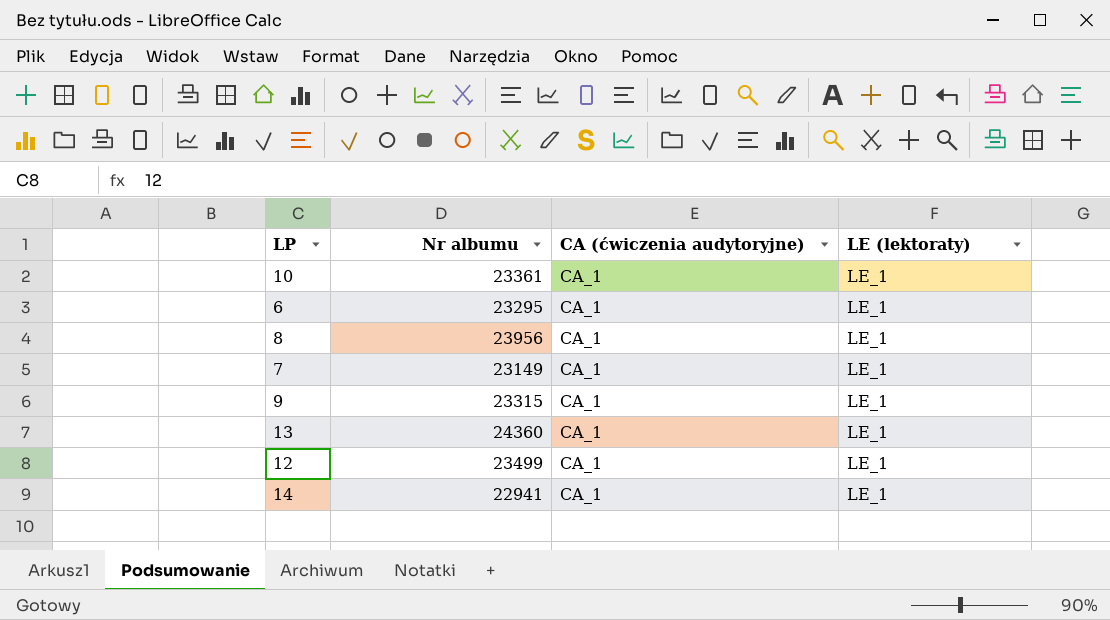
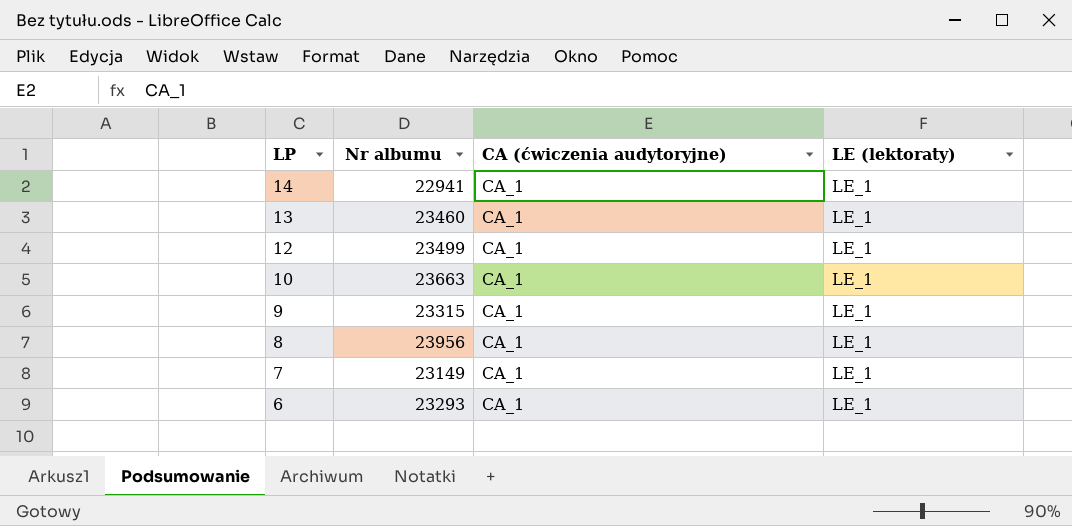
row order: none -> LP descending
13 | Nr albumu: 24360 -> 23460
10 | Nr albumu: 23361 -> 23663
6 | Nr albumu: 23295 -> 23293

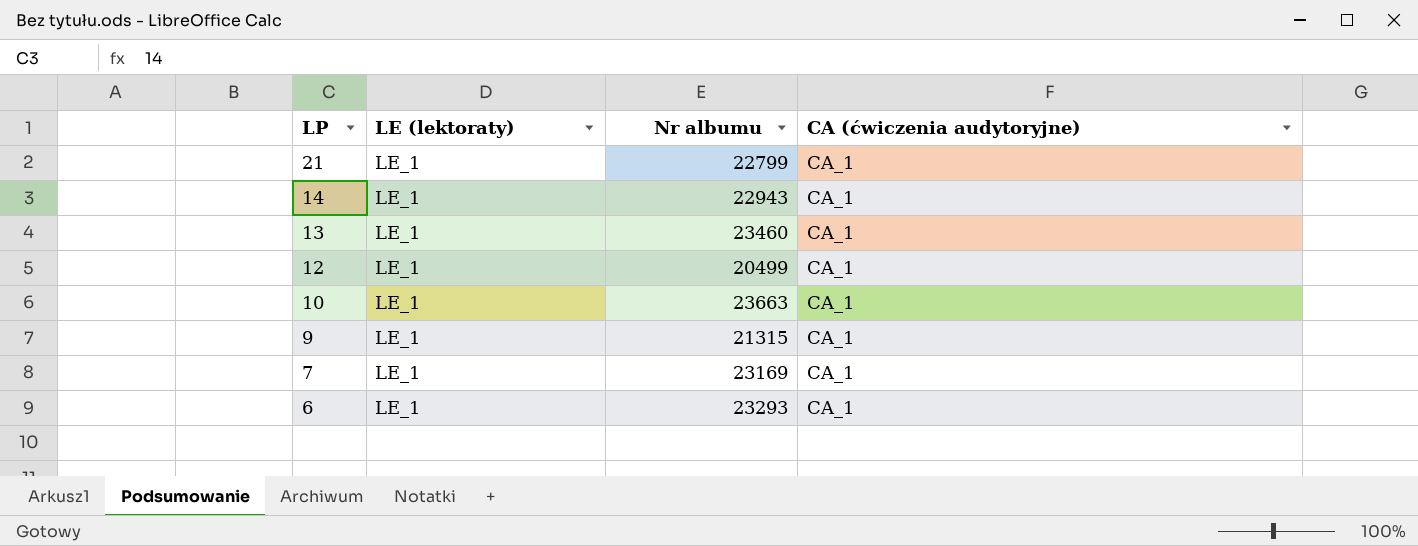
column LE (lektoraty) | position: 4 -> 2
row 8: 23956 | CA_1 | LE_1 -> none
row 21: none -> LE_1 | 22799 | CA_1
14 | Nr albumu: 22941 -> 22943
12 | Nr albumu: 23499 -> 20499
9 | Nr albumu: 23315 -> 21315
7 | Nr albumu: 23149 -> 23169

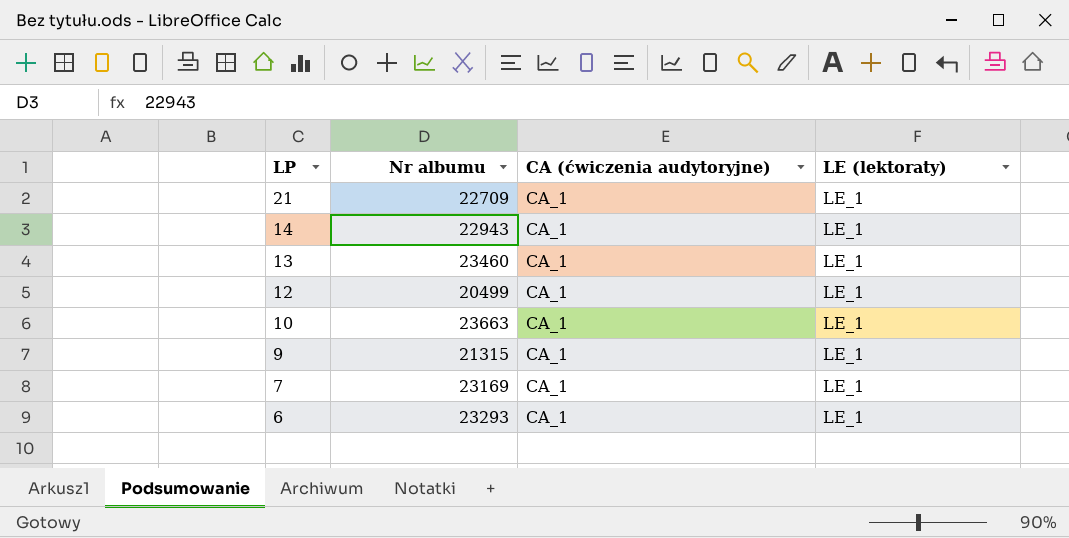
column LE (lektoraty) | position: 2 -> 4
21 | Nr albumu: 22799 -> 22709

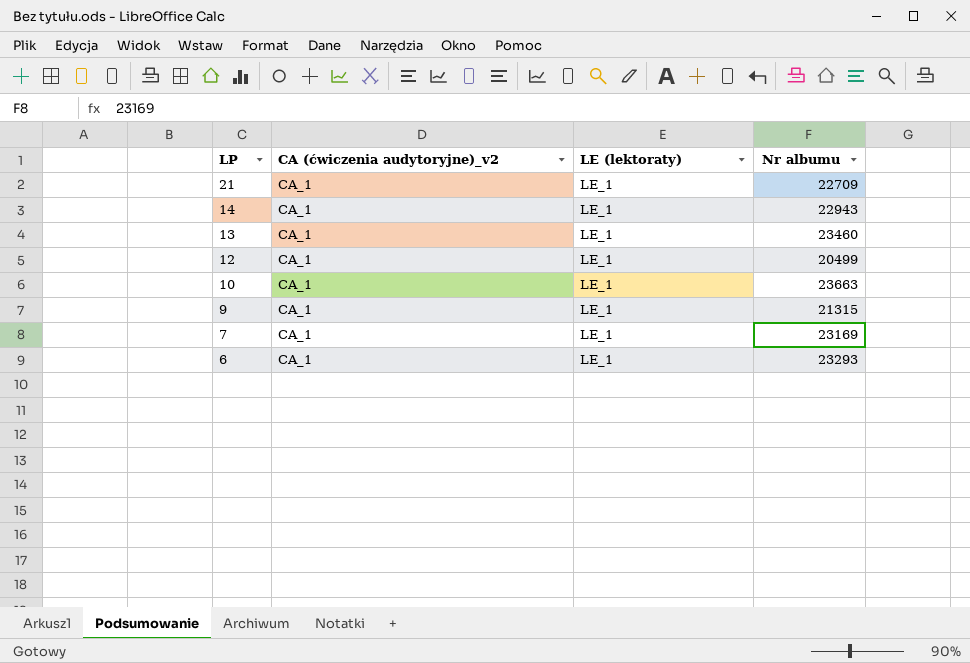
column name: CA (ćwiczenia audytoryjne) -> CA (ćwiczenia audytoryjne)_v2
column Nr albumu | position: 2 -> 4

